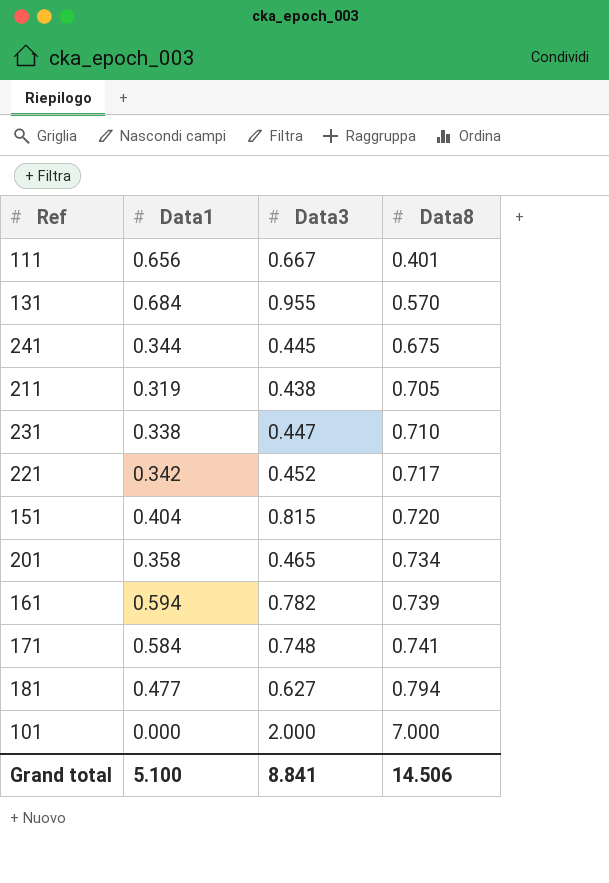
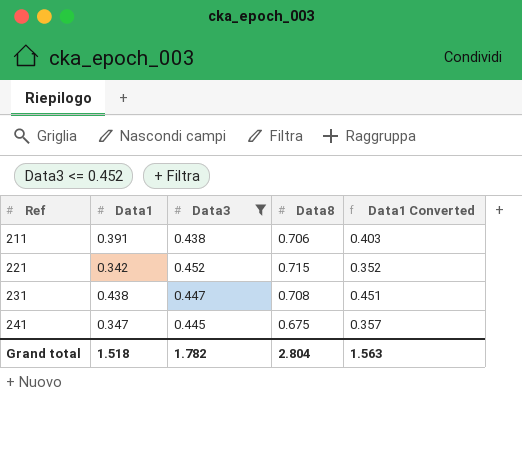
filter: none -> Data3 <= 0.452
row order: Data8 ascending -> Ref ascending
column Data1 Converted | formula: none -> [Data1] * 1.03
211 | Data1: 0.319 -> 0.391
211 | Data8: 0.705 -> 0.706
221 | Data8: 0.717 -> 0.715
231 | Data1: 0.338 -> 0.438
231 | Data8: 0.710 -> 0.708
241 | Data1: 0.344 -> 0.347
Grand total | Data1: 5.100 -> 1.518
Grand total | Data3: 8.841 -> 1.782
Grand total | Data8: 14.506 -> 2.804

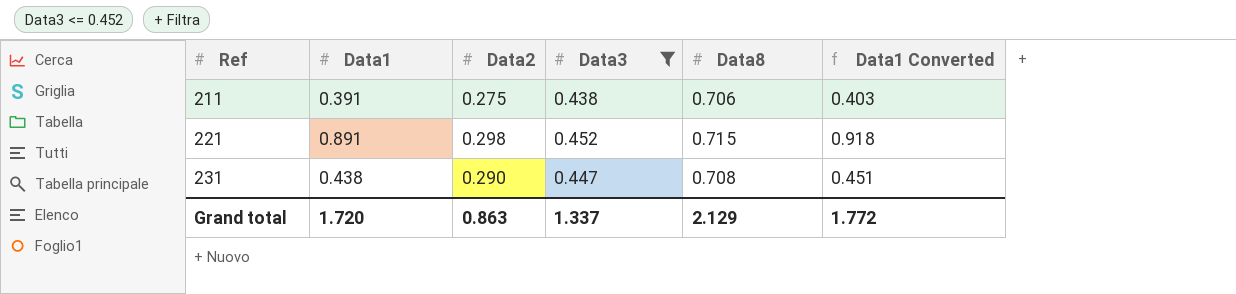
column Data2 | position: none -> 3
row 241: 0.347 | 0.445 | 0.675 | 0.357 -> none
221 | Data1: 0.342 -> 0.891
221 | Data1 Converted: 0.352 -> 0.918
Grand total | Data1: 1.518 -> 1.720
Grand total | Data3: 1.782 -> 1.337
Grand total | Data8: 2.804 -> 2.129
Grand total | Data1 Converted: 1.563 -> 1.772

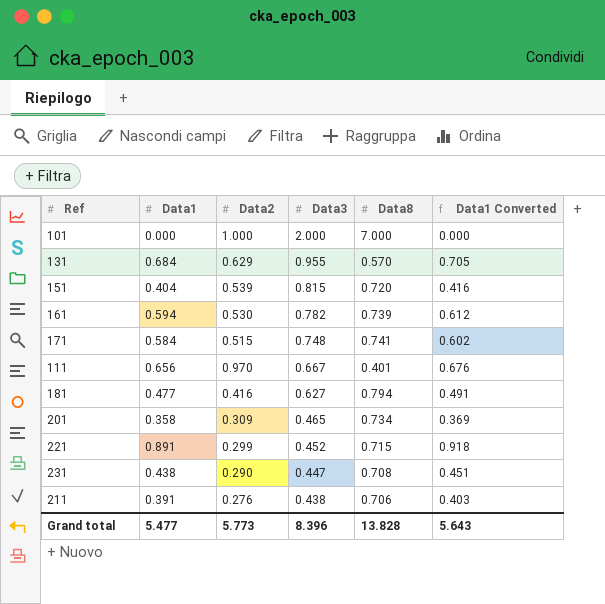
filter: Data3 <= 0.452 -> none
row order: Ref ascending -> Data3 descending
221 | Data2: 0.298 -> 0.299
211 | Data2: 0.275 -> 0.276
Grand total | Data1: 1.720 -> 5.477
Grand total | Data2: 0.863 -> 5.773
Grand total | Data3: 1.337 -> 8.396
Grand total | Data8: 2.129 -> 13.828
Grand total | Data1 Converted: 1.772 -> 5.643

